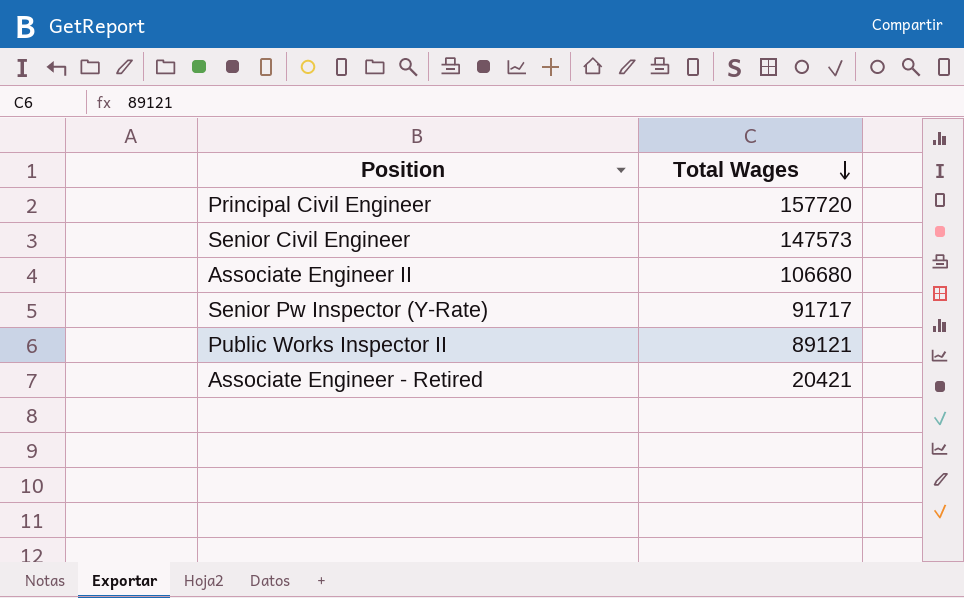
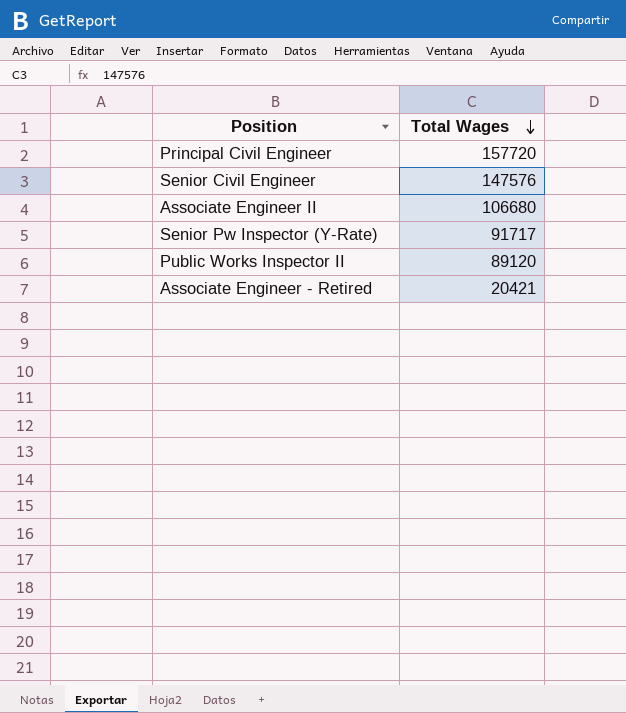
Senior Civil Engineer | Total Wages: 147573 -> 147576
Public Works Inspector II | Total Wages: 89121 -> 89120

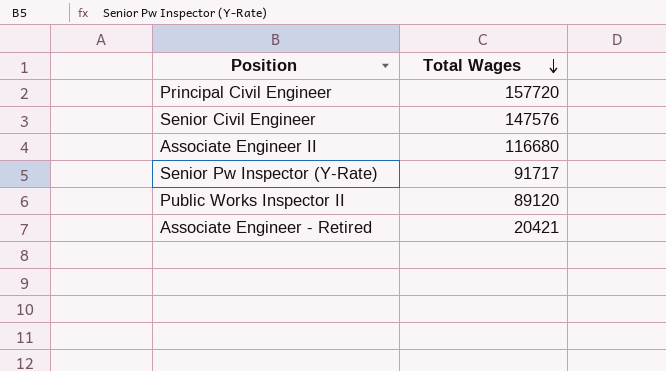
Associate Engineer II | Total Wages: 106680 -> 116680

